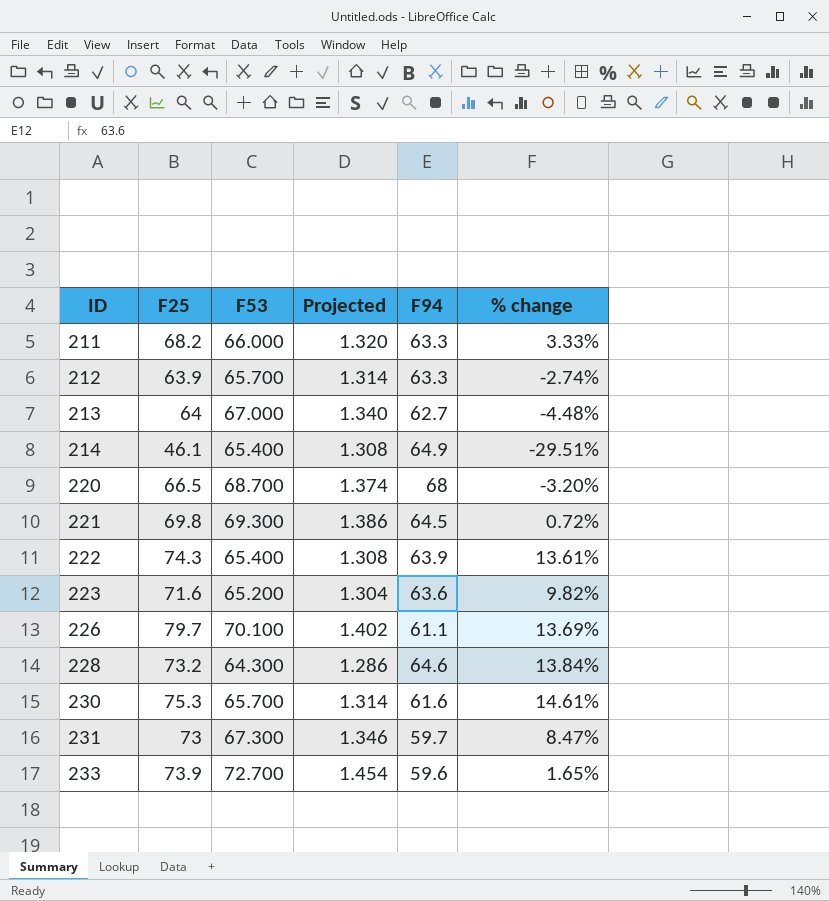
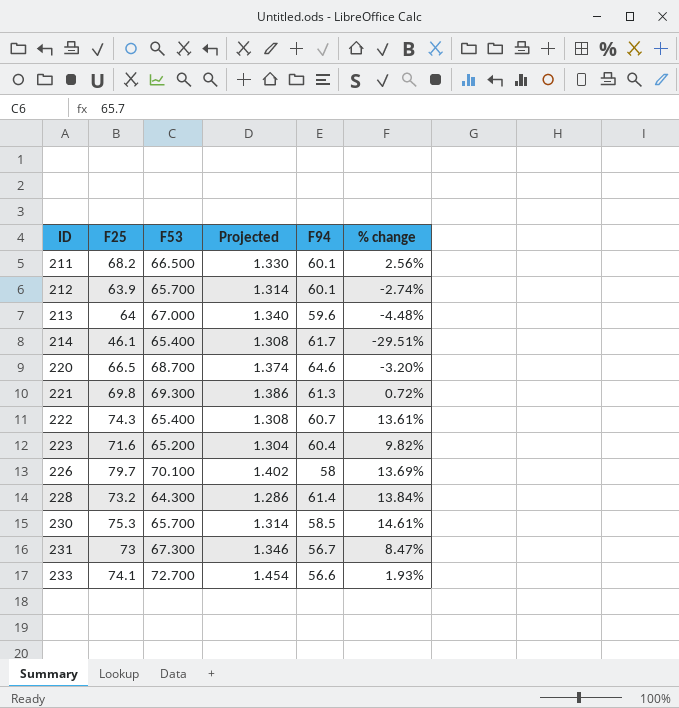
211 | F53: 66.000 -> 66.500
211 | Projected: 1.320 -> 1.330
211 | F94: 63.3 -> 60.1
211 | % change: 3.33% -> 2.56%
212 | F94: 63.3 -> 60.1
213 | F94: 62.7 -> 59.6
214 | F94: 64.9 -> 61.7
220 | F94: 68 -> 64.6
221 | F94: 64.5 -> 61.3
222 | F94: 63.9 -> 60.7
223 | F94: 63.6 -> 60.4
226 | F94: 61.1 -> 58
228 | F94: 64.6 -> 61.4
230 | F94: 61.6 -> 58.5
231 | F94: 59.7 -> 56.7
233 | F25: 73.9 -> 74.1
233 | F94: 59.6 -> 56.6
233 | % change: 1.65% -> 1.93%

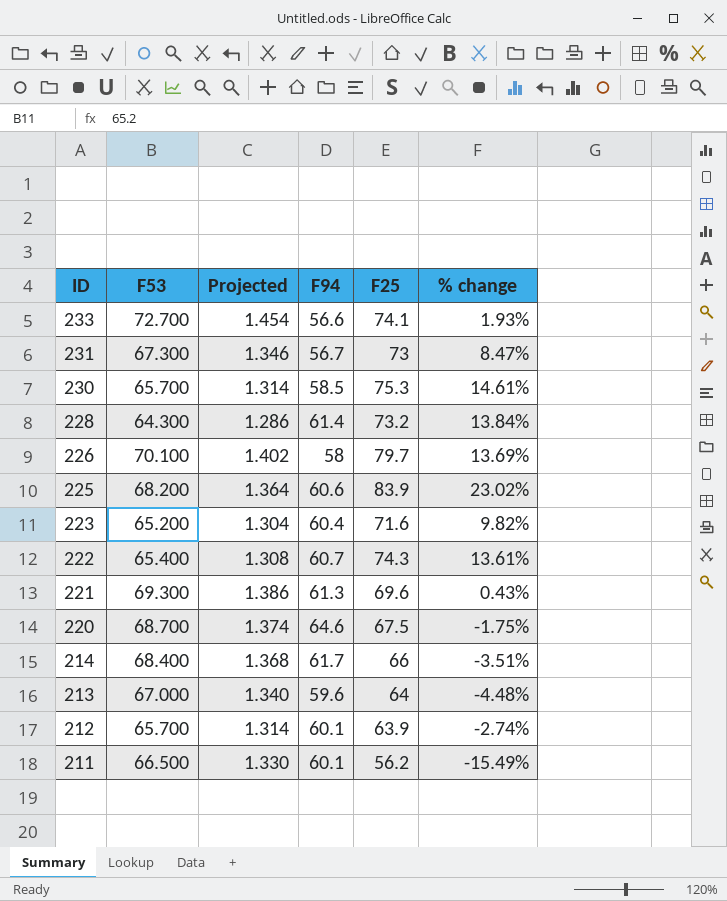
row order: ID ascending -> ID descending
column F25 | position: 2 -> 5
row 225: none -> 68.200 | 1.364 | 60.6 | 83.9 | 23.02%
221 | F25: 69.8 -> 69.6
221 | % change: 0.72% -> 0.43%
220 | F25: 66.5 -> 67.5
220 | % change: -3.20% -> -1.75%
214 | F53: 65.400 -> 68.400
214 | Projected: 1.308 -> 1.368
214 | F25: 46.1 -> 66
214 | % change: -29.51% -> -3.51%
211 | F25: 68.2 -> 56.2
211 | % change: 2.56% -> -15.49%

